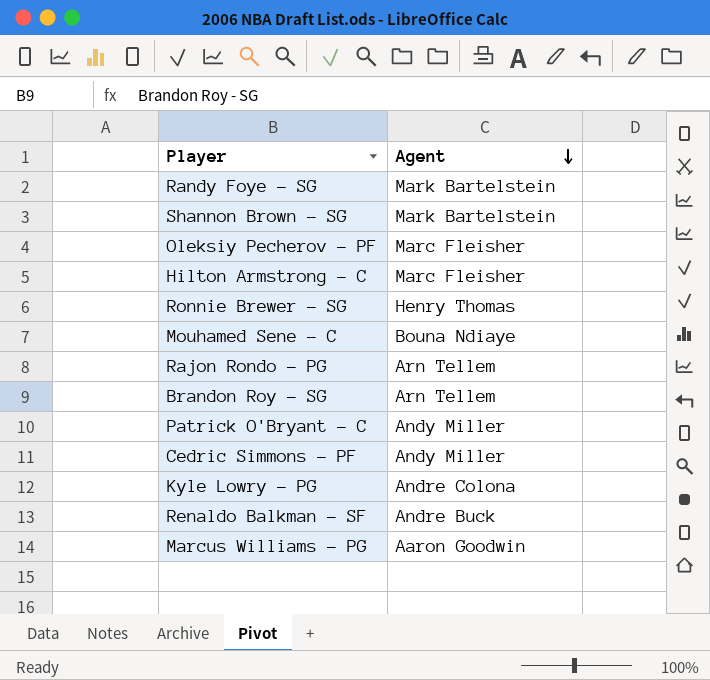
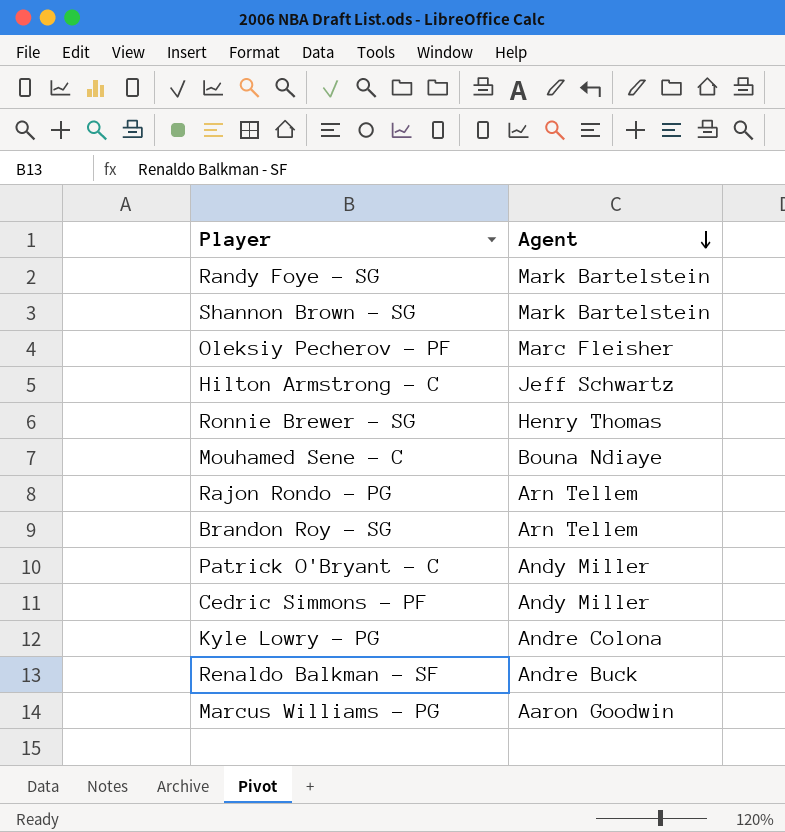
Hilton Armstrong - C | Agent: Marc Fleisher -> Jeff Schwartz

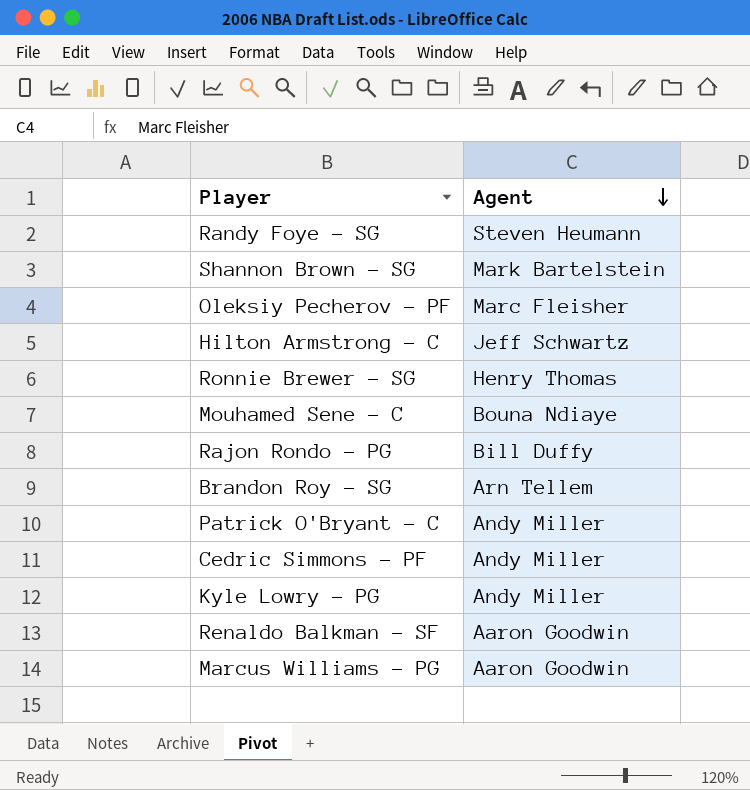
Randy Foye - SG | Agent: Mark Bartelstein -> Steven Heumann
Rajon Rondo - PG | Agent: Arn Tellem -> Bill Duffy
Kyle Lowry - PG | Agent: Andre Colona -> Andy Miller
Renaldo Balkman - SF | Agent: Andre Buck -> Aaron Goodwin

